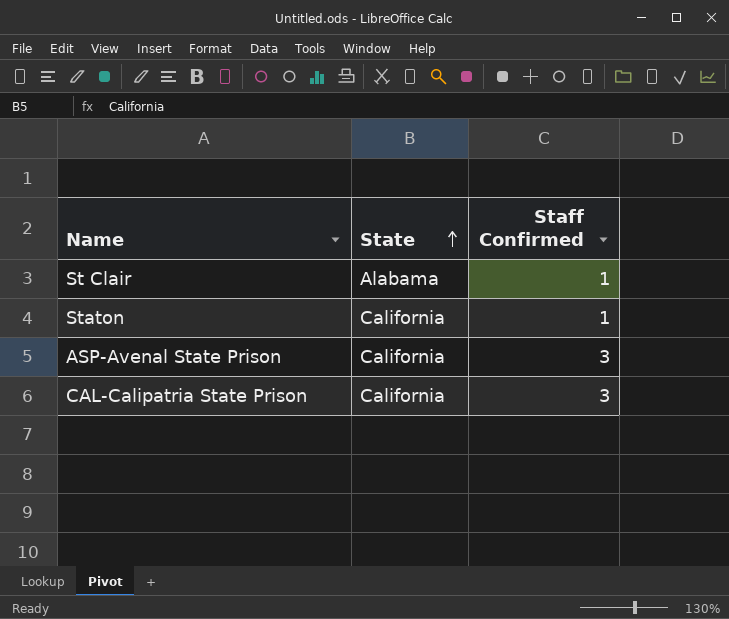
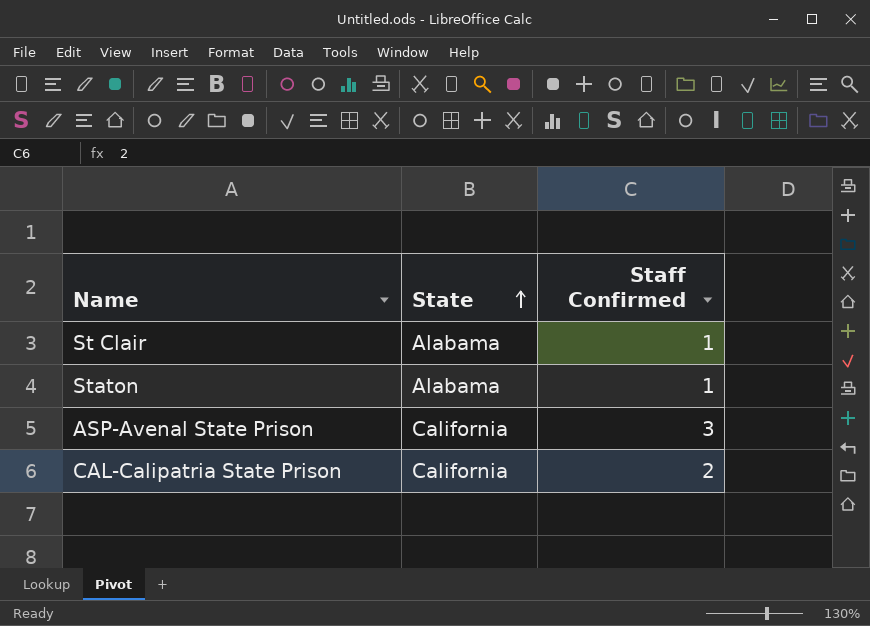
Staton | State: California -> Alabama
CAL-Calipatria State Prison | Staff Confirmed: 3 -> 2

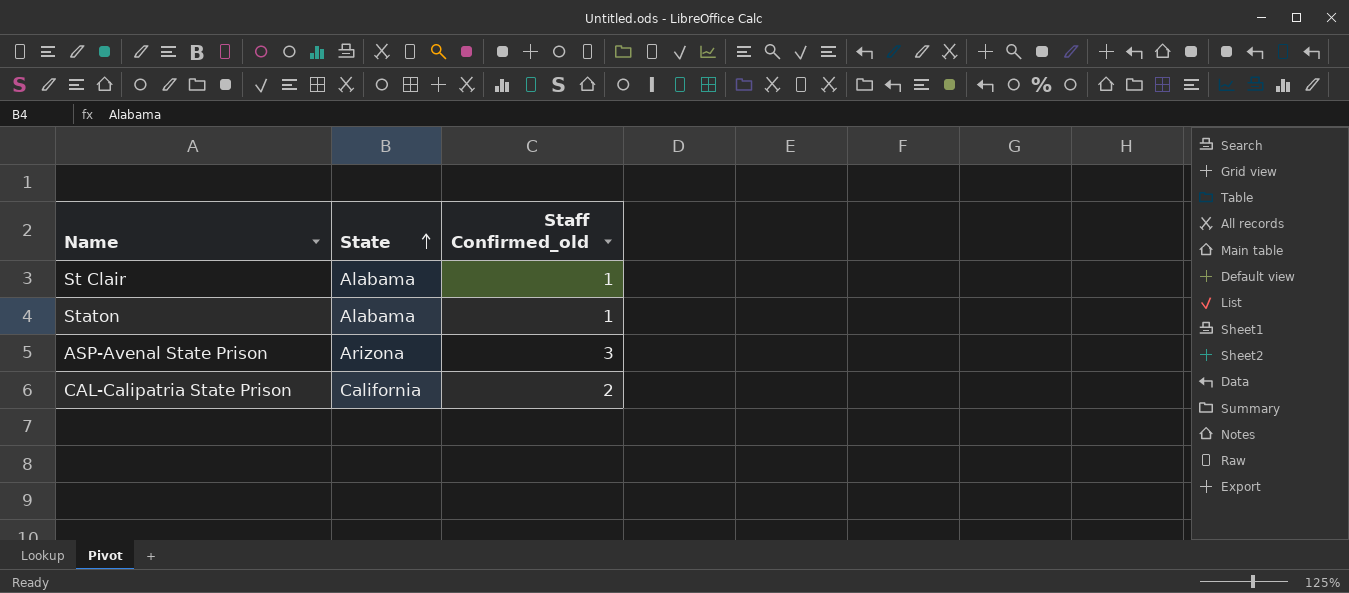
column name: Staff Confirmed -> Staff Confirmed_old
ASP-Avenal State Prison | State: California -> Arizona

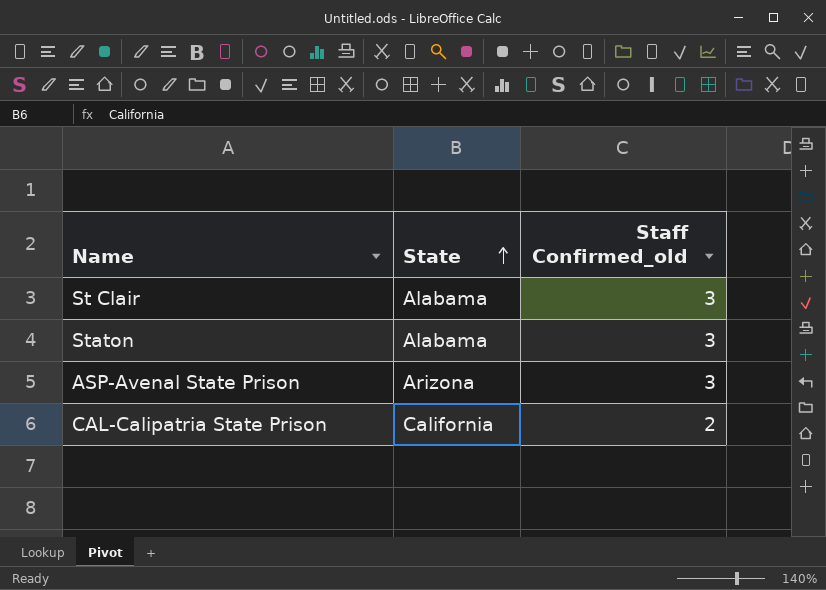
St Clair | Staff Confirmed_old: 1 -> 3
Staton | Staff Confirmed_old: 1 -> 3

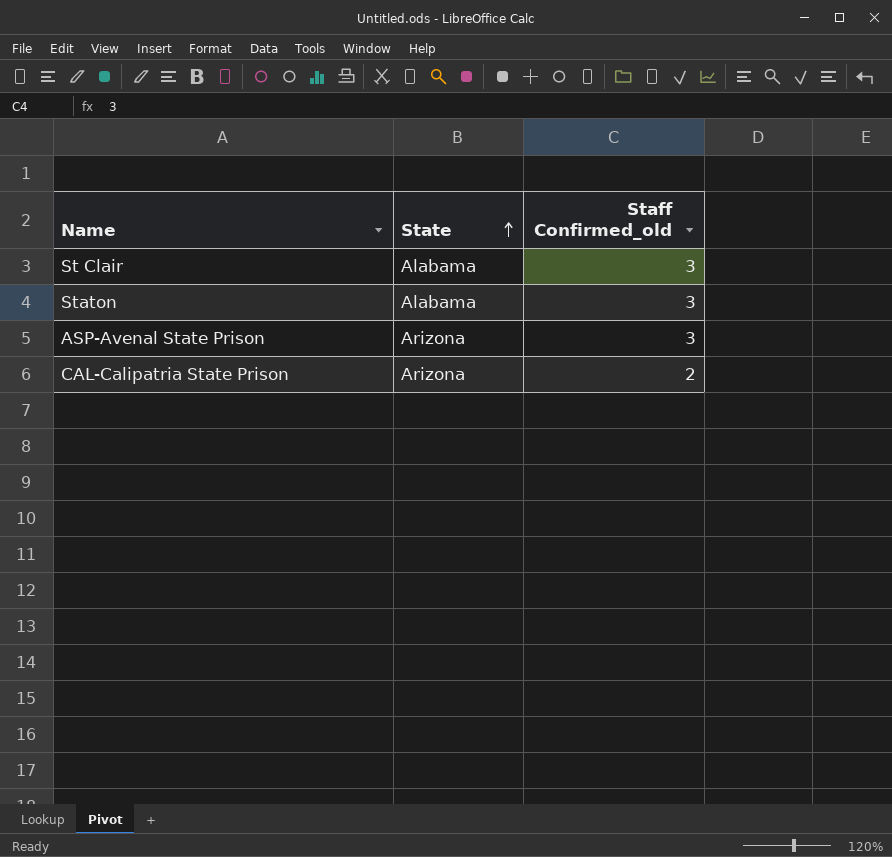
CAL-Calipatria State Prison | State: California -> Arizona

